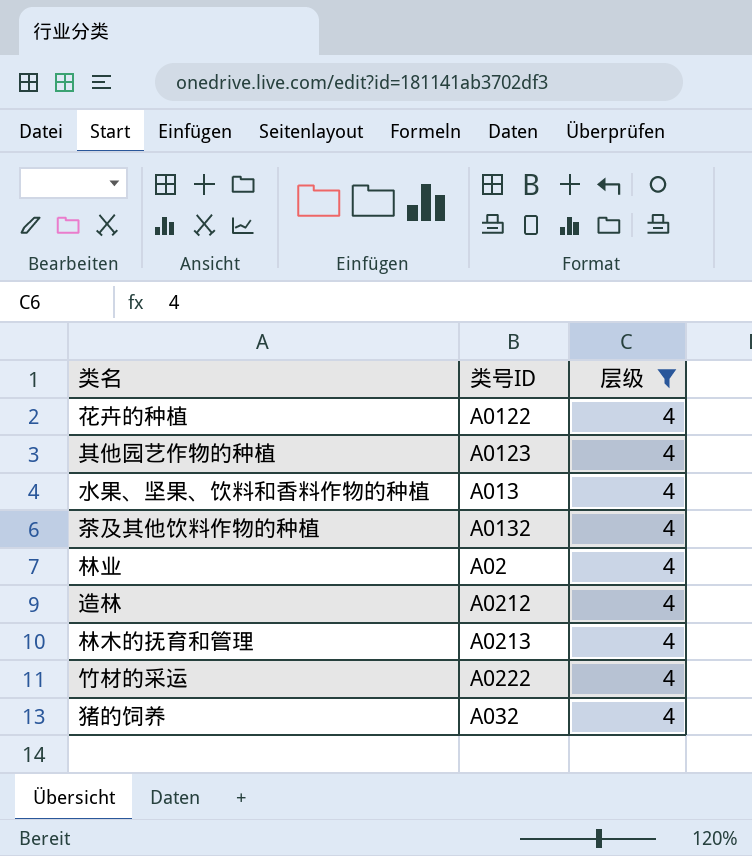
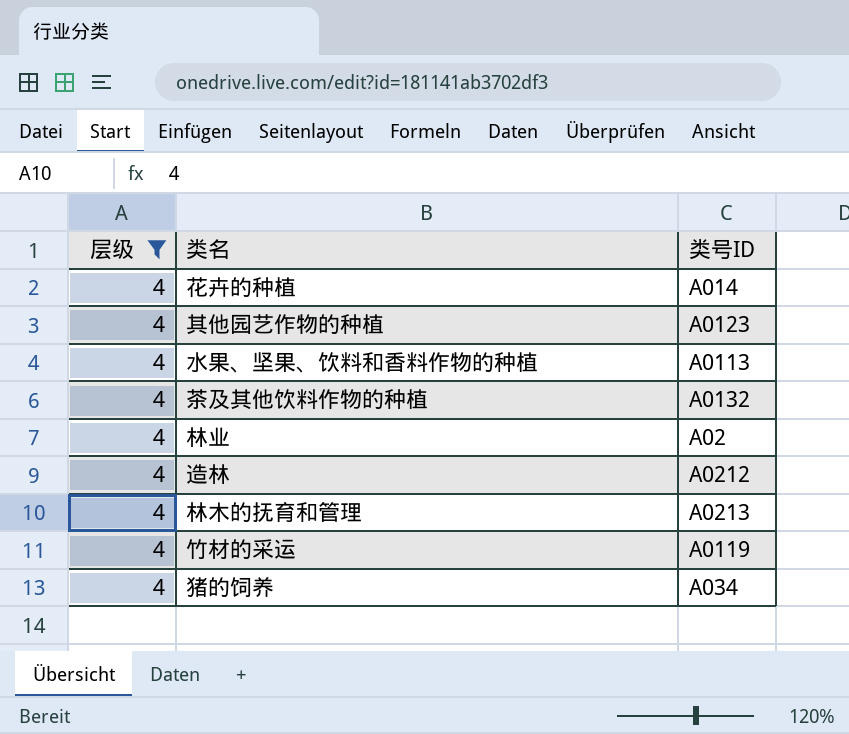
column 层级 | position: 3 -> 1
花卉的种植 | 类号ID: A0122 -> A014
水果、坚果、饮料和香料作物的种植 | 类号ID: A013 -> A0113
竹材的采运 | 类号ID: A0222 -> A0119
猪的饲养 | 类号ID: A032 -> A034

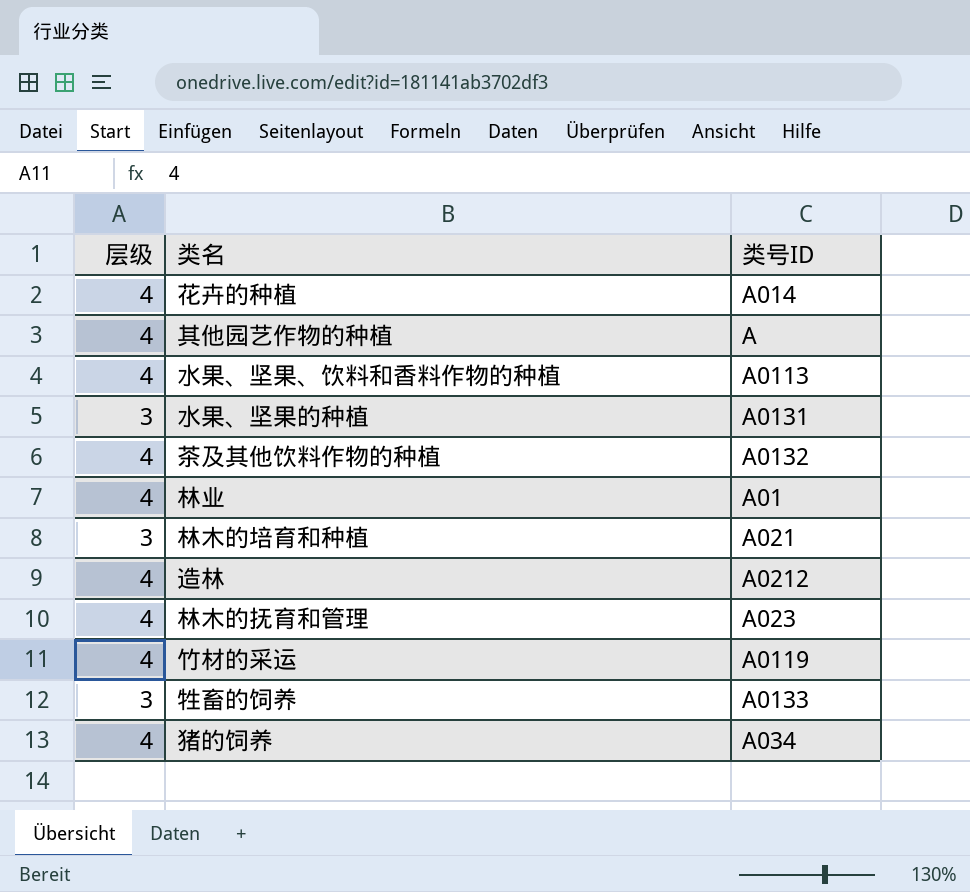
filter: 层级 = 4 -> none
其他园艺作物的种植 | 类号ID: A0123 -> A
林业 | 类号ID: A02 -> A01
林木的抚育和管理 | 类号ID: A0213 -> A023

